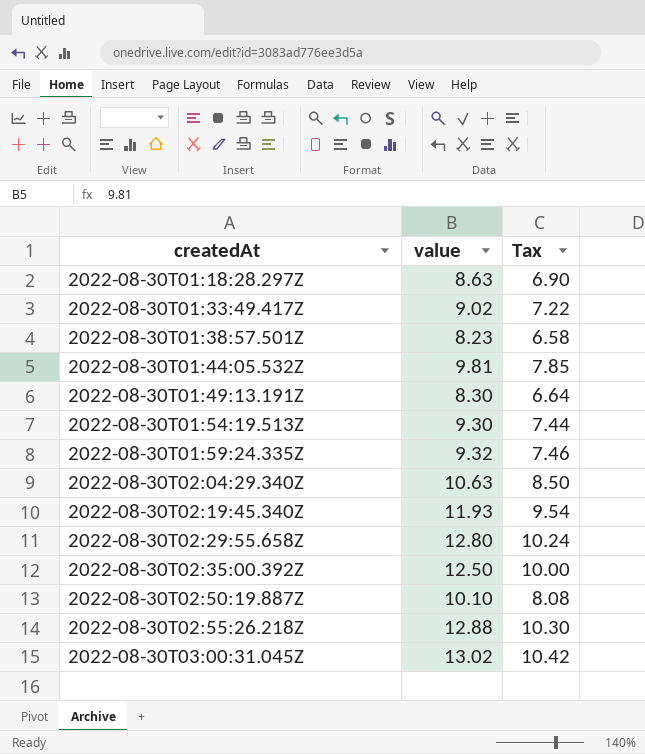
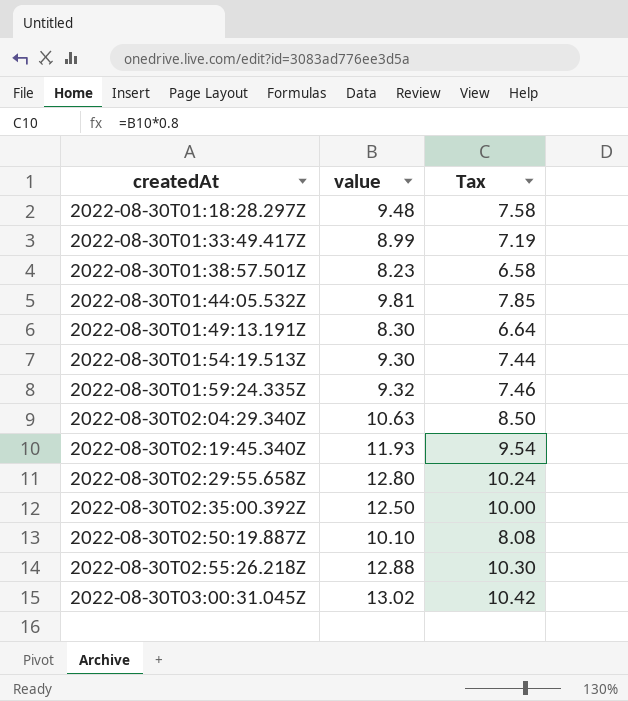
2022-08-30T01:18:28.297Z | value: 8.63 -> 9.48
2022-08-30T01:18:28.297Z | Tax: 6.90 -> 7.58
2022-08-30T01:33:49.417Z | value: 9.02 -> 8.99
2022-08-30T01:33:49.417Z | Tax: 7.22 -> 7.19

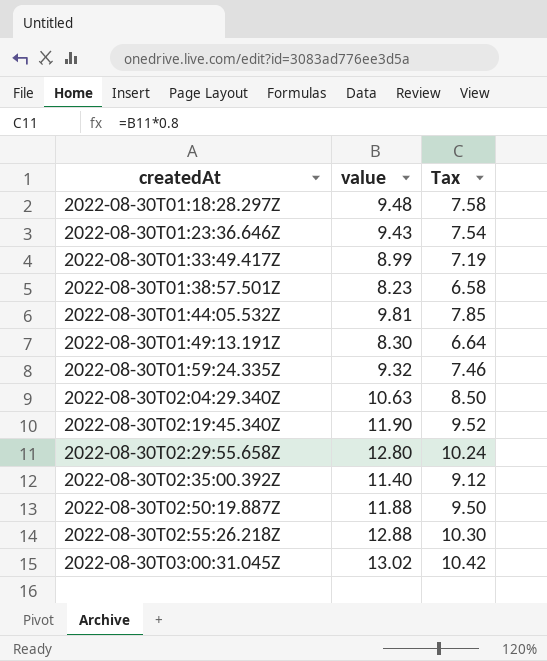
row 2022-08-30T01:54:19.513Z: 9.30 | 7.44 -> none
row 2022-08-30T01:23:36.646Z: none -> 9.43 | 7.54
2022-08-30T02:19:45.340Z | value: 11.93 -> 11.90
2022-08-30T02:19:45.340Z | Tax: 9.54 -> 9.52
2022-08-30T02:35:00.392Z | value: 12.50 -> 11.40
2022-08-30T02:35:00.392Z | Tax: 10.00 -> 9.12
2022-08-30T02:50:19.887Z | value: 10.10 -> 11.88
2022-08-30T02:50:19.887Z | Tax: 8.08 -> 9.50

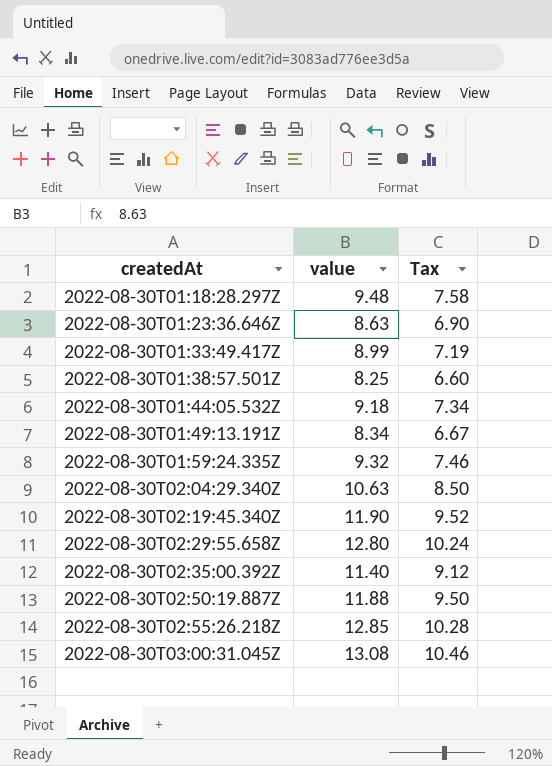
2022-08-30T01:23:36.646Z | value: 9.43 -> 8.63
2022-08-30T01:23:36.646Z | Tax: 7.54 -> 6.90
2022-08-30T01:38:57.501Z | value: 8.23 -> 8.25
2022-08-30T01:38:57.501Z | Tax: 6.58 -> 6.60
2022-08-30T01:44:05.532Z | value: 9.81 -> 9.18
2022-08-30T01:44:05.532Z | Tax: 7.85 -> 7.34
2022-08-30T01:49:13.191Z | value: 8.30 -> 8.34
2022-08-30T01:49:13.191Z | Tax: 6.64 -> 6.67
2022-08-30T02:55:26.218Z | value: 12.88 -> 12.85
2022-08-30T02:55:26.218Z | Tax: 10.30 -> 10.28
2022-08-30T03:00:31.045Z | value: 13.02 -> 13.08
2022-08-30T03:00:31.045Z | Tax: 10.42 -> 10.46

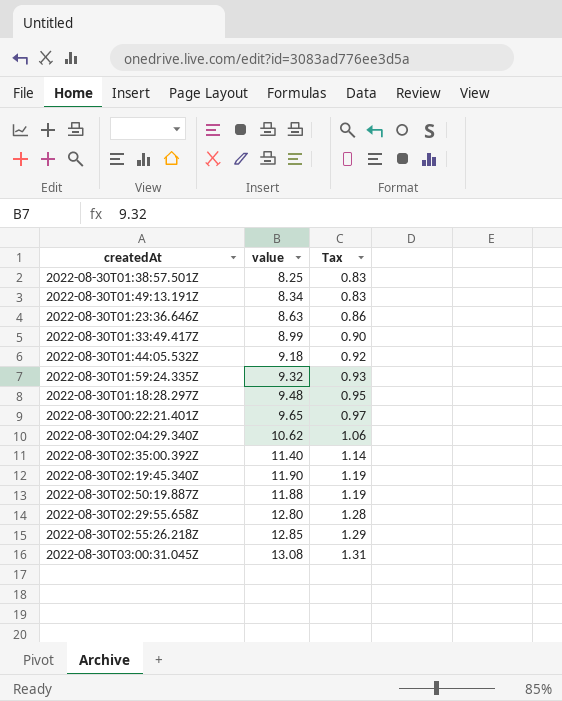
row order: createdAt ascending -> Tax ascending
column Tax | formula: [value] * 0.8 -> [value] * 0.1
row 2022-08-30T00:22:21.401Z: none -> 9.65 | 0.97
2022-08-30T02:04:29.340Z | value: 10.63 -> 10.62

